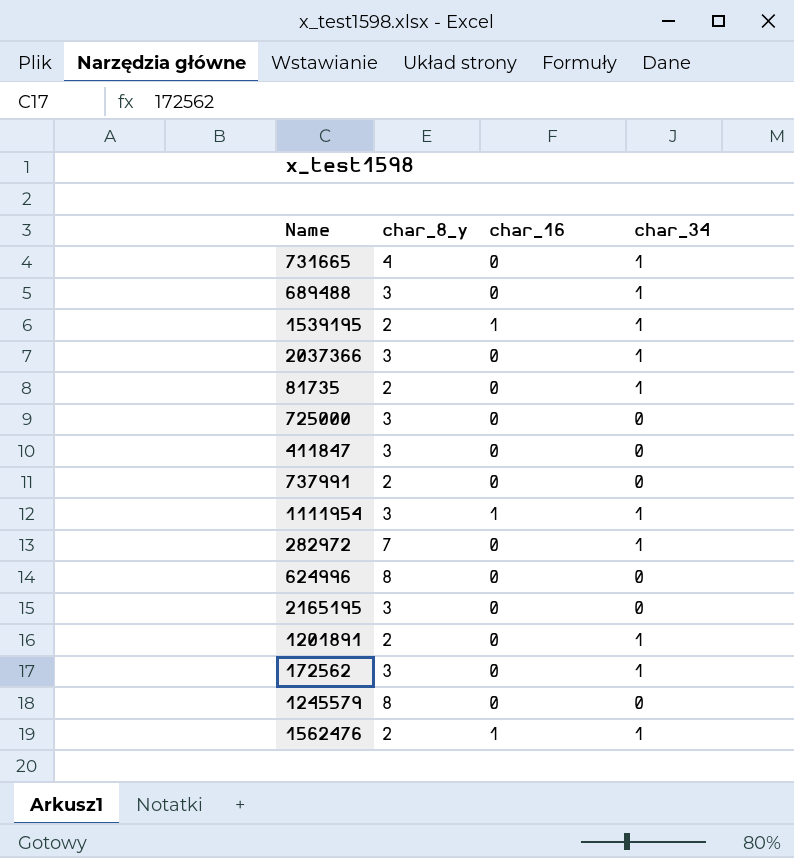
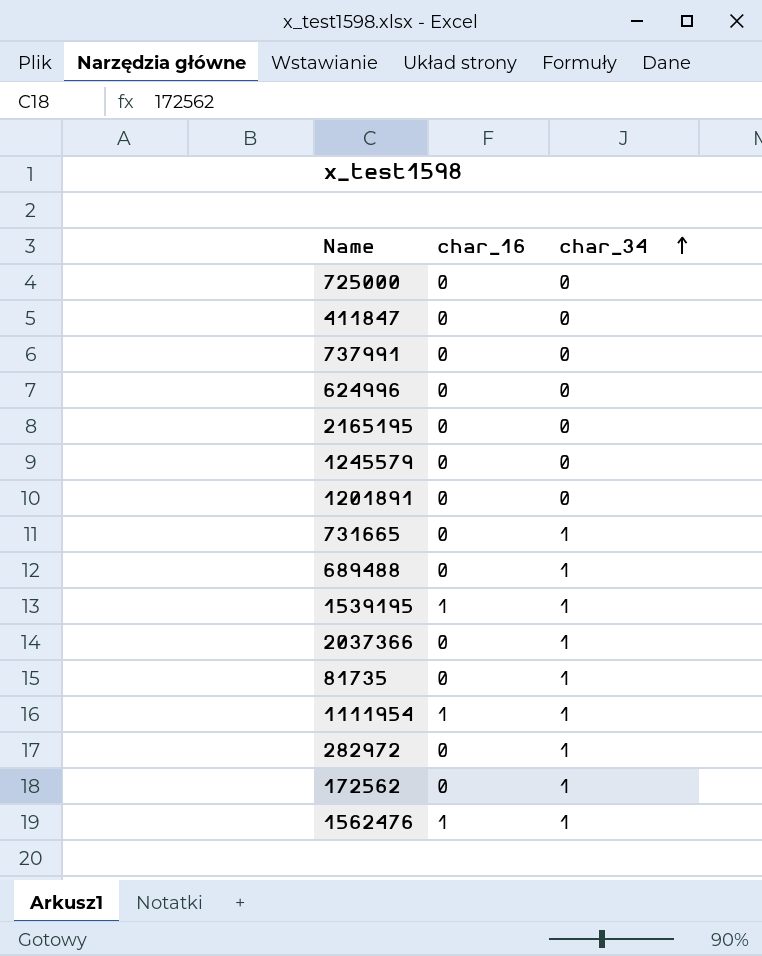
row order: none -> char_34 ascending
column char_8_y | position: 2 -> none
1201891 | char_34: 1 -> 0

